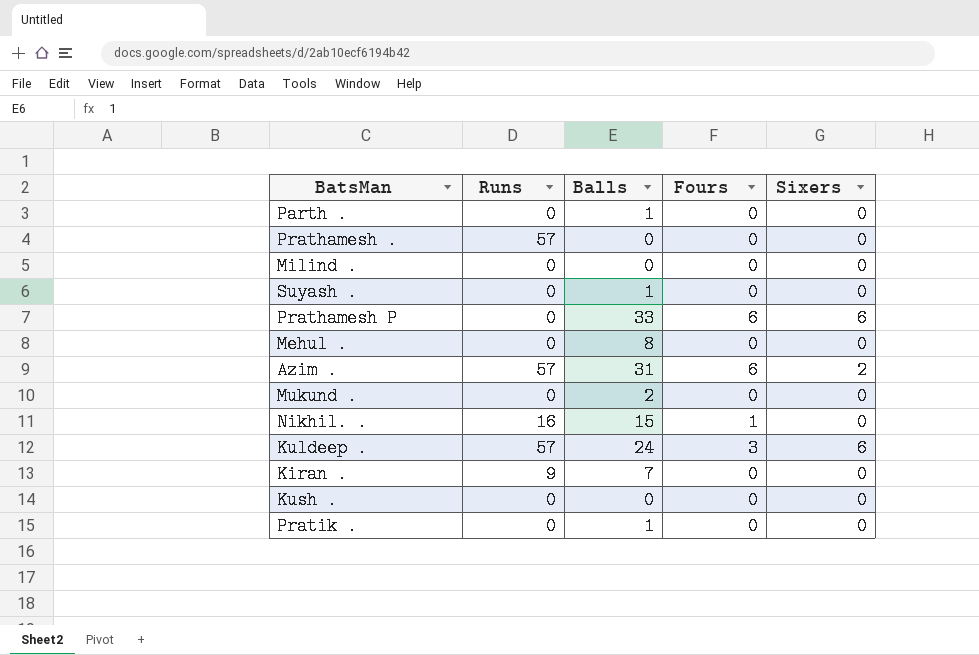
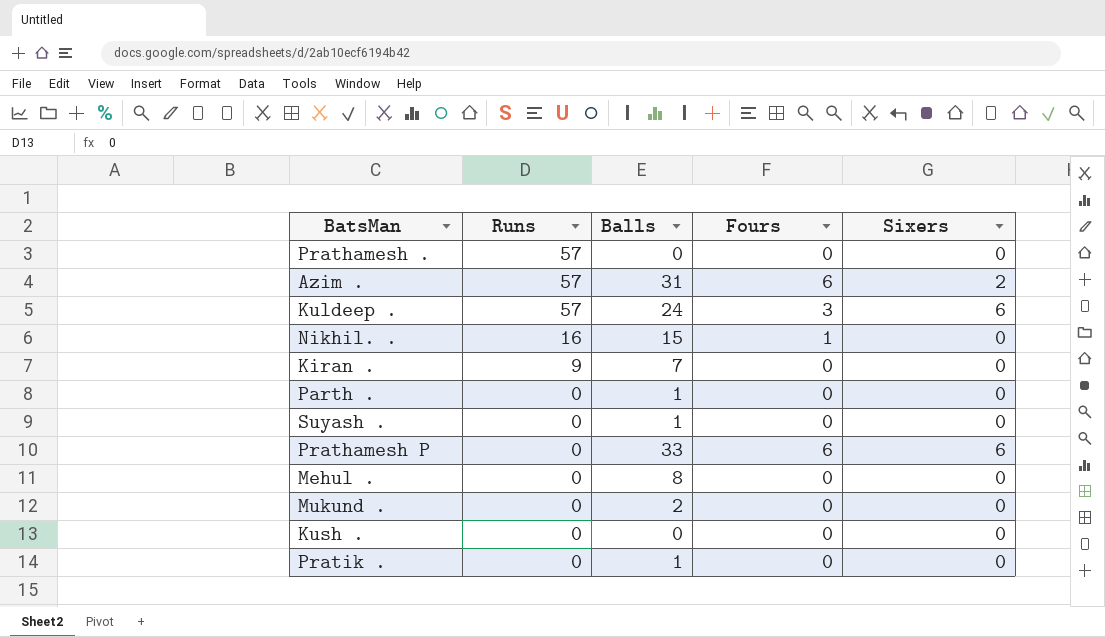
row order: none -> Runs descending
row Milind .: 0 | 0 | 0 | 0 -> none

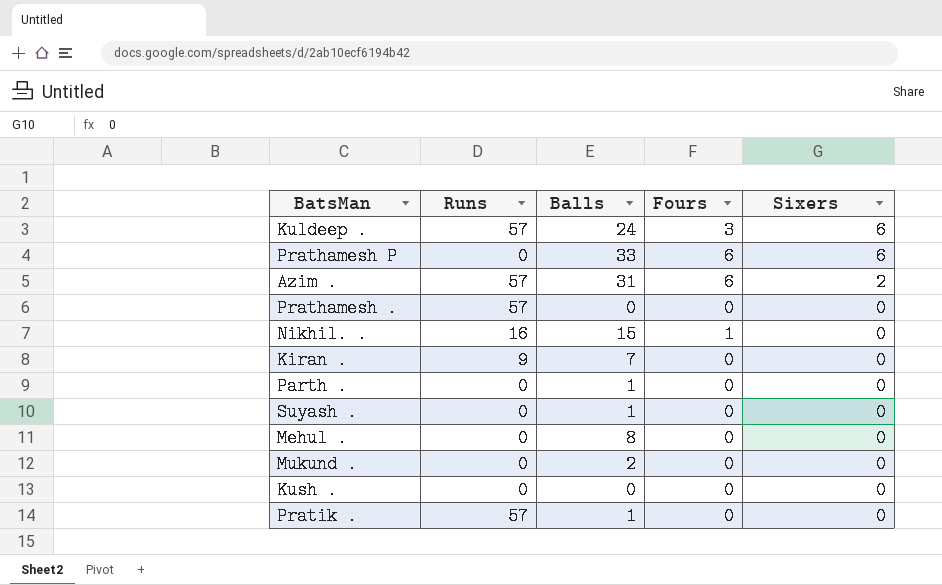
row order: Runs descending -> Sixers descending
Pratik . | Runs: 0 -> 57

